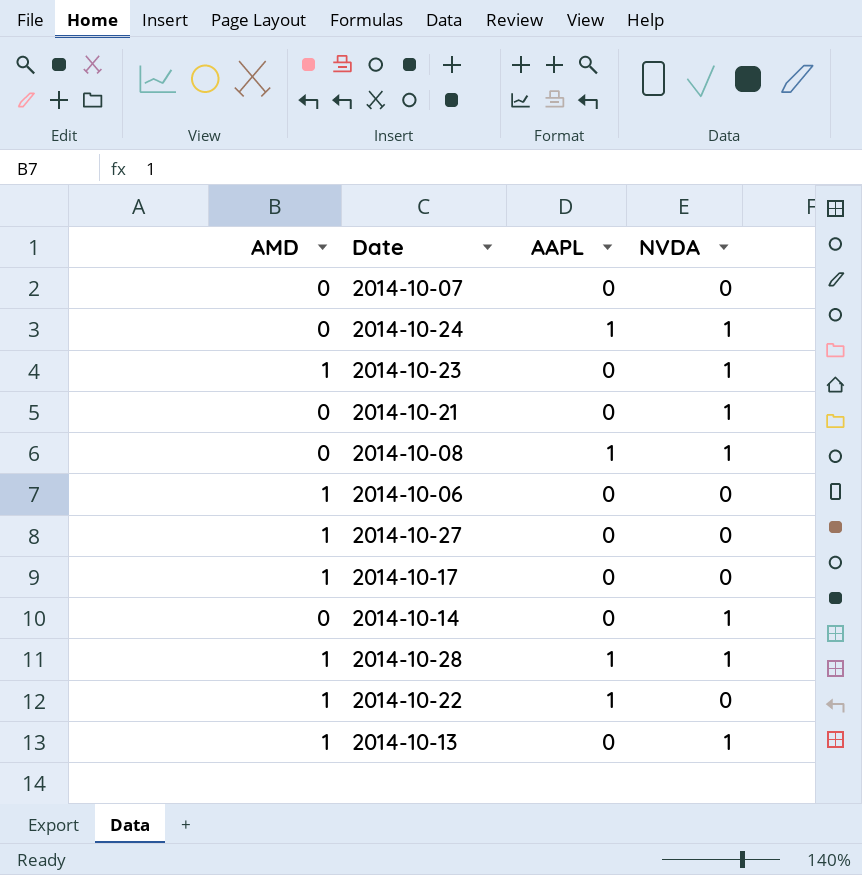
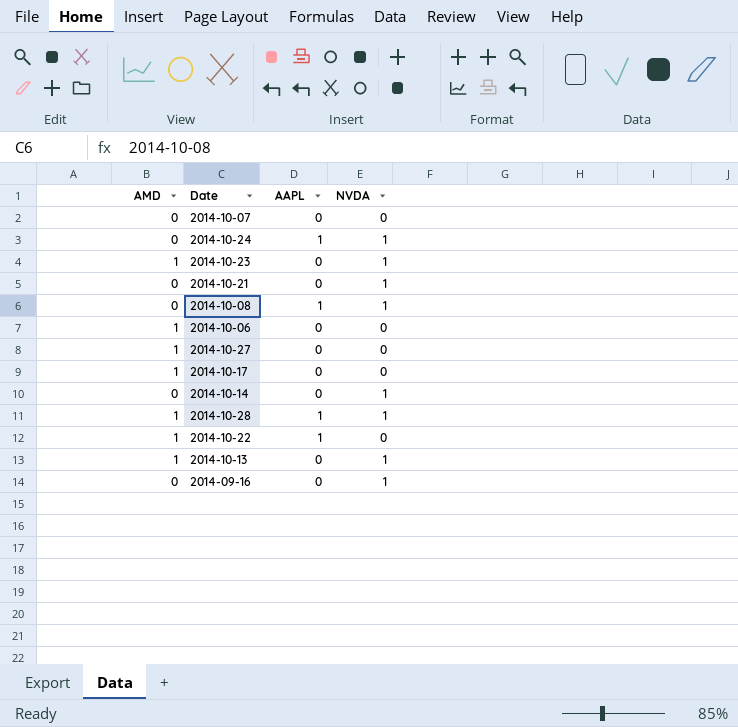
row 2014-09-16: none -> 0 | 0 | 1

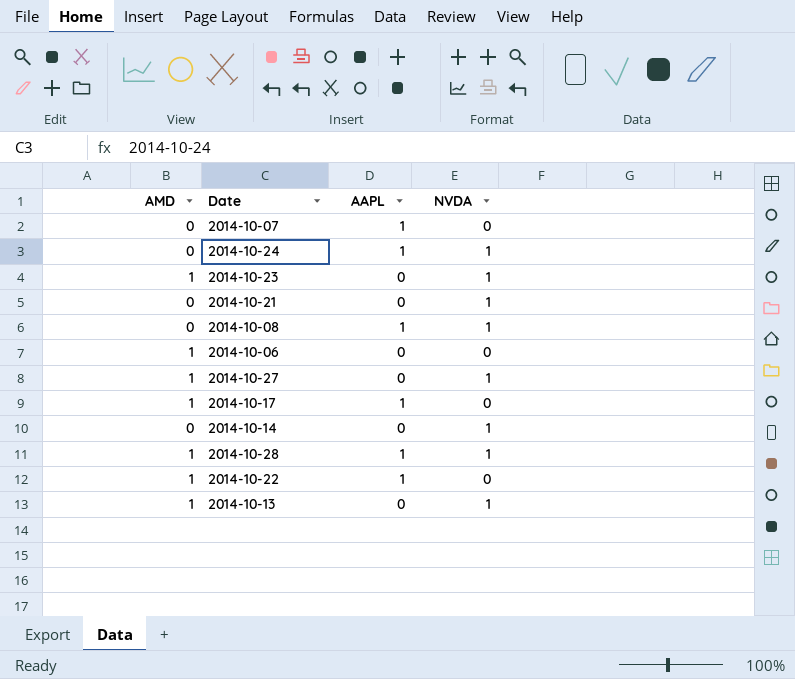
row 2014-09-16: 0 | 0 | 1 -> none
2014-10-07 | AAPL: 0 -> 1
2014-10-27 | NVDA: 0 -> 1
2014-10-17 | AAPL: 0 -> 1

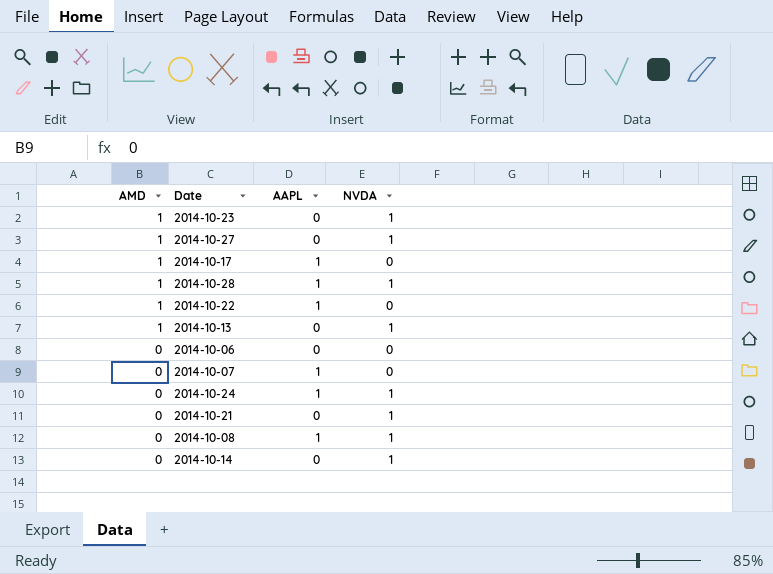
row order: none -> AMD descending
2014-10-06 | AMD: 1 -> 0

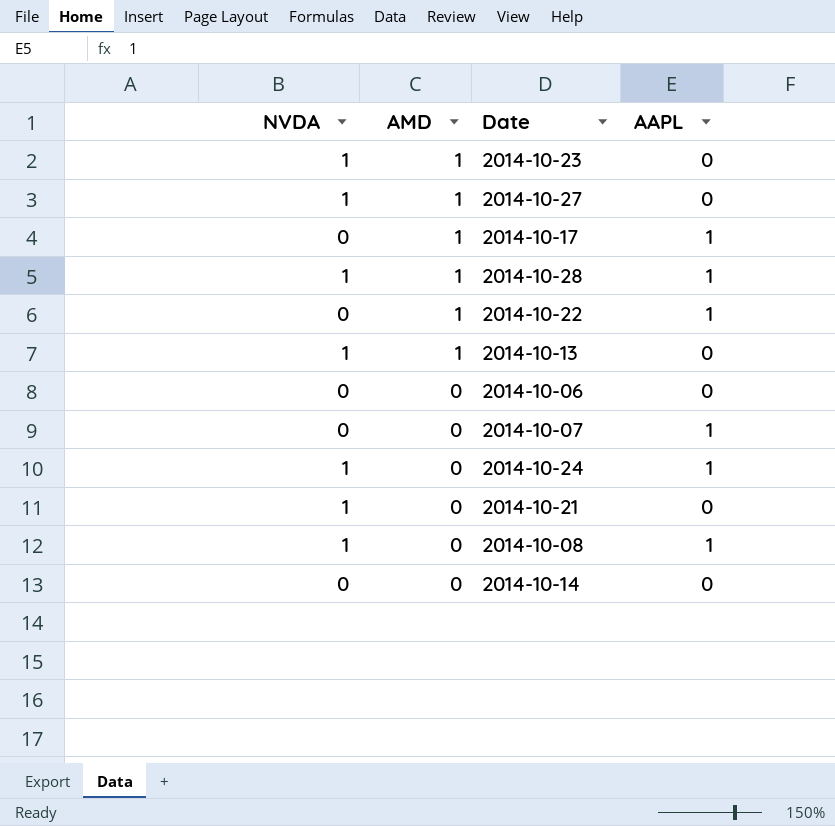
column NVDA | position: 4 -> 1
2014-10-14 | NVDA: 1 -> 0

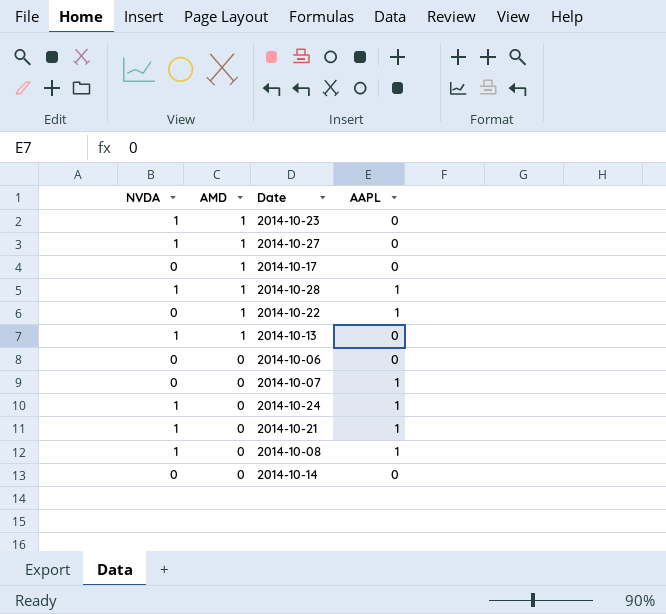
2014-10-17 | AAPL: 1 -> 0
2014-10-21 | AAPL: 0 -> 1

